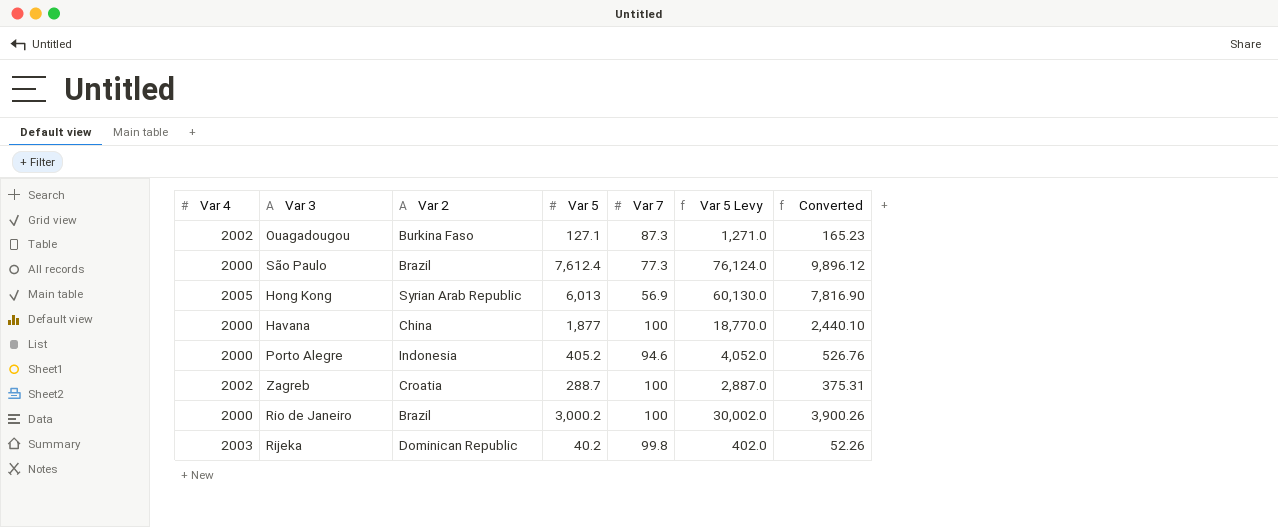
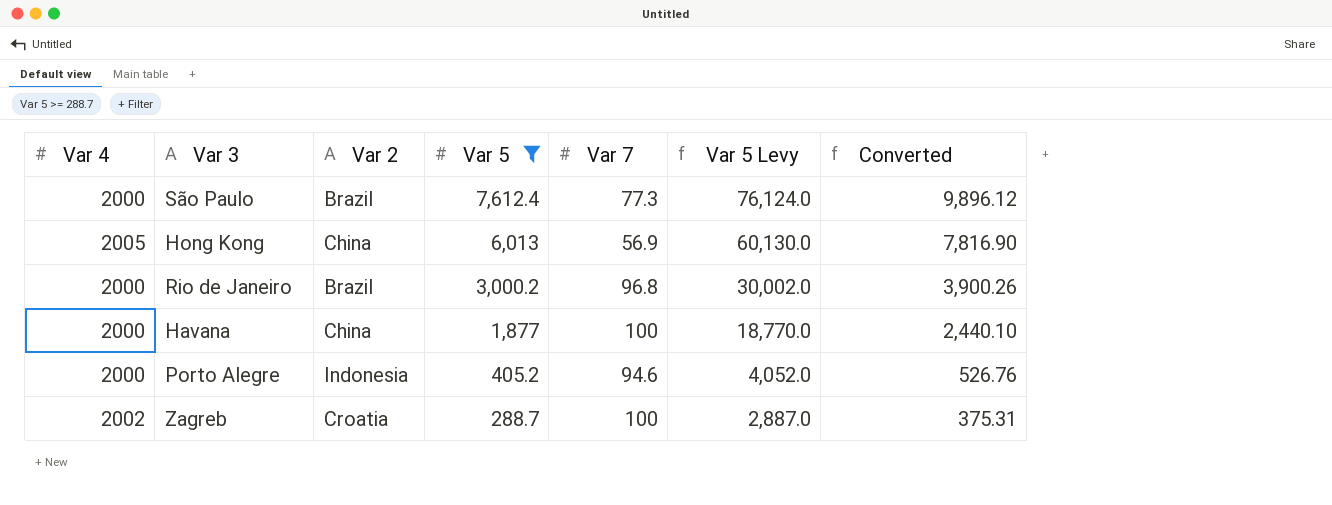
filter: none -> Var 5 >= 288.7
row order: none -> Var 5 descending
Hong Kong | Var 2: Syrian Arab Republic -> China
Rio de Janeiro | Var 7: 100 -> 96.8

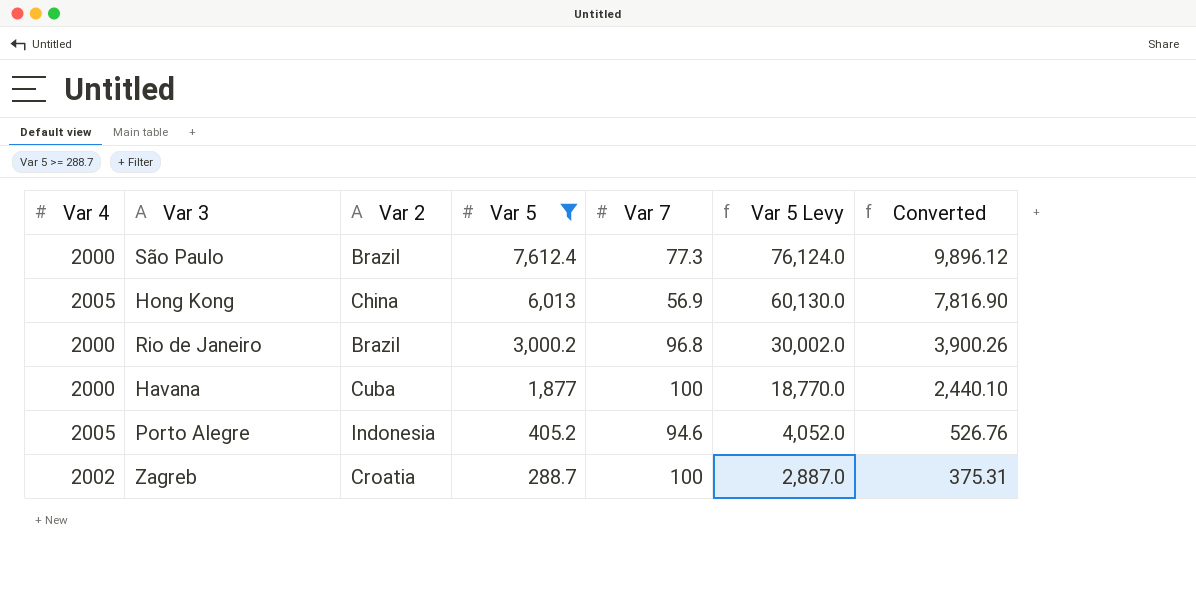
Havana | Var 2: China -> Cuba
Porto Alegre | Var 4: 2000 -> 2005

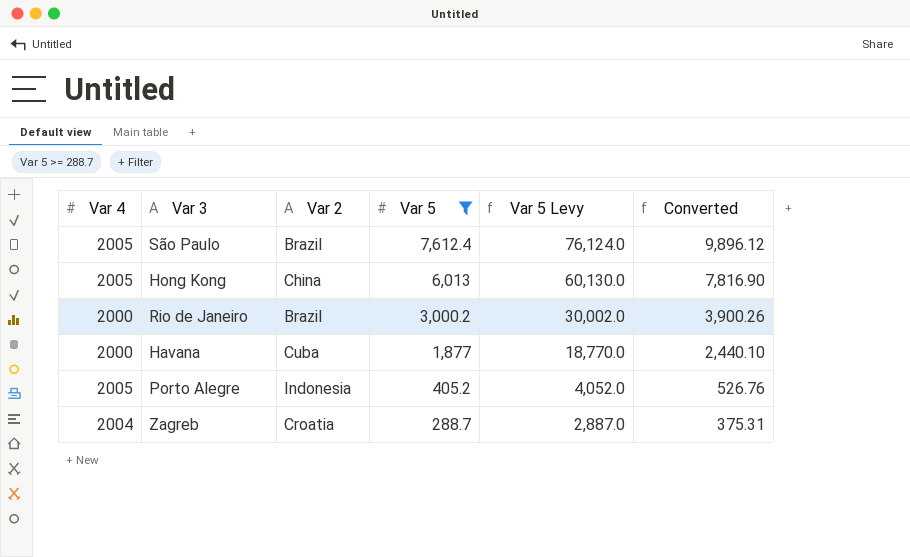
column Var 7 | position: 5 -> none
São Paulo | Var 4: 2000 -> 2005
Zagreb | Var 4: 2002 -> 2004

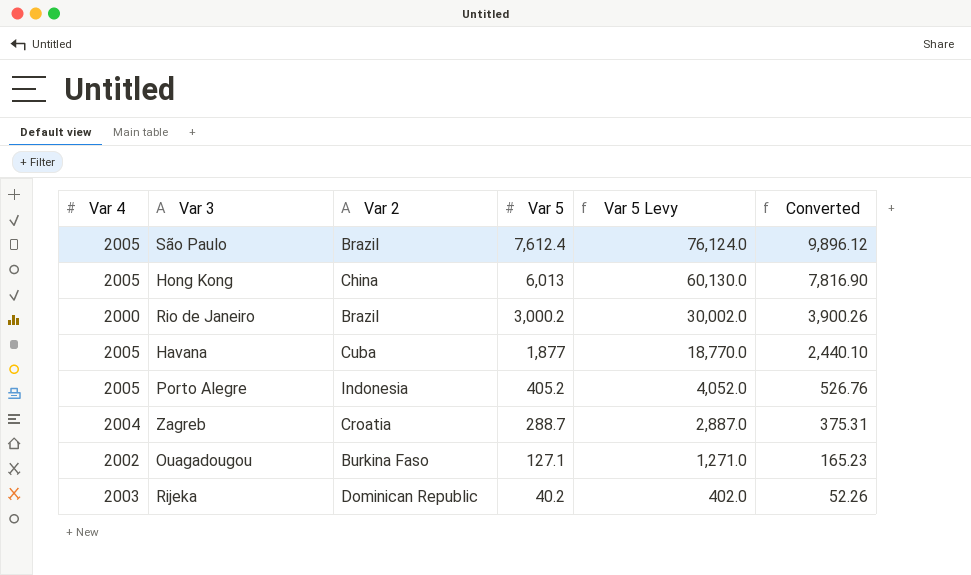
filter: Var 5 >= 288.7 -> none
Havana | Var 4: 2000 -> 2005

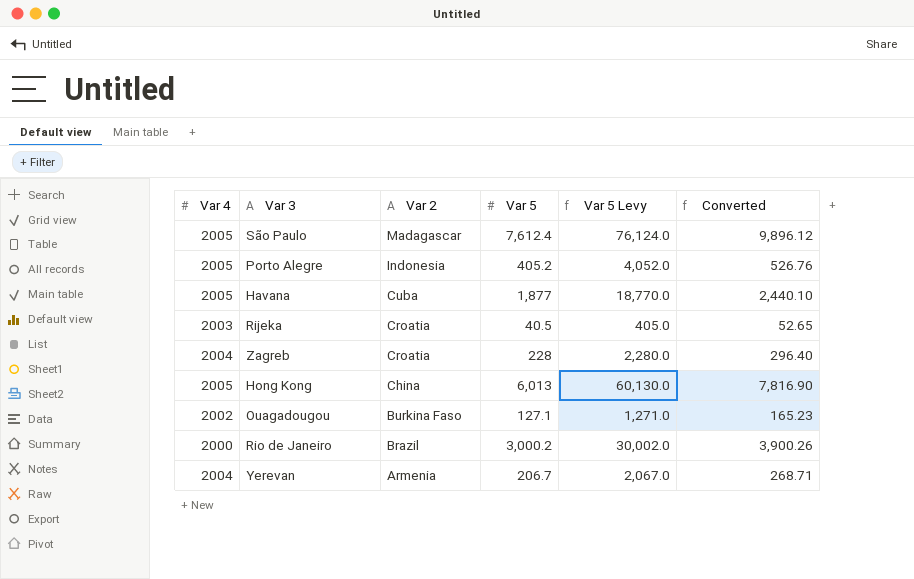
row order: Var 5 descending -> Var 2 descending
São Paulo | Var 2: Brazil -> Madagascar
Rijeka | Var 2: Dominican Republic -> Croatia
Rijeka | Var 5: 40.2 -> 40.5
Rijeka | Var 5 Levy: 402.0 -> 405.0
Rijeka | Converted: 52.26 -> 52.65
Zagreb | Var 5: 288.7 -> 228
Zagreb | Var 5 Levy: 2,887.0 -> 2,280.0
Zagreb | Converted: 375.31 -> 296.40
row Yerevan: none -> 2004 | Armenia | 206.7 | 2,067.0 | 268.71

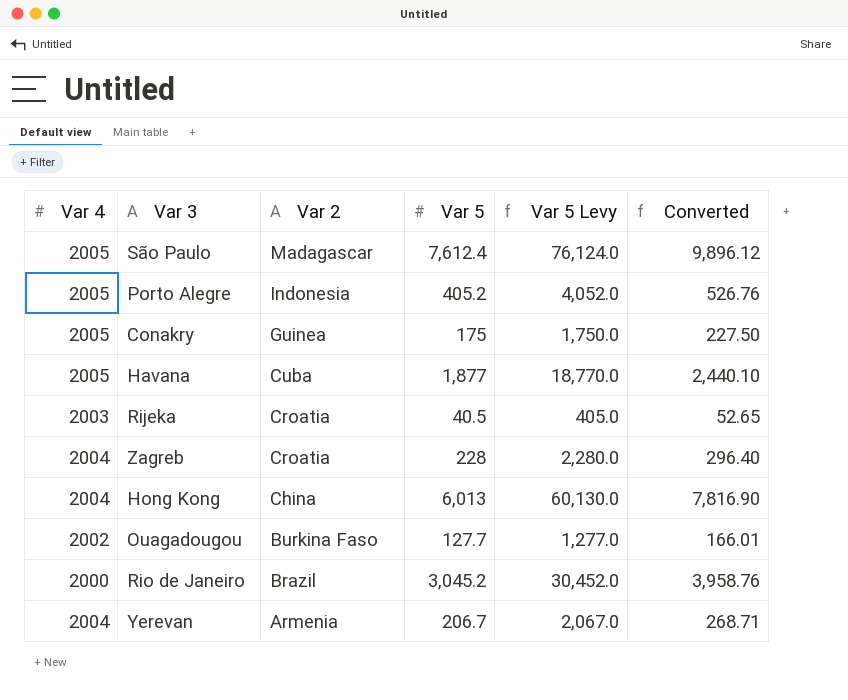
row Conakry: none -> 2005 | Guinea | 175 | 1,750.0 | 227.50
Hong Kong | Var 4: 2005 -> 2004
Ouagadougou | Var 5: 127.1 -> 127.7
Ouagadougou | Var 5 Levy: 1,271.0 -> 1,277.0
Ouagadougou | Converted: 165.23 -> 166.01
Rio de Janeiro | Var 5: 3,000.2 -> 3,045.2
Rio de Janeiro | Var 5 Levy: 30,002.0 -> 30,452.0
Rio de Janeiro | Converted: 3,900.26 -> 3,958.76

